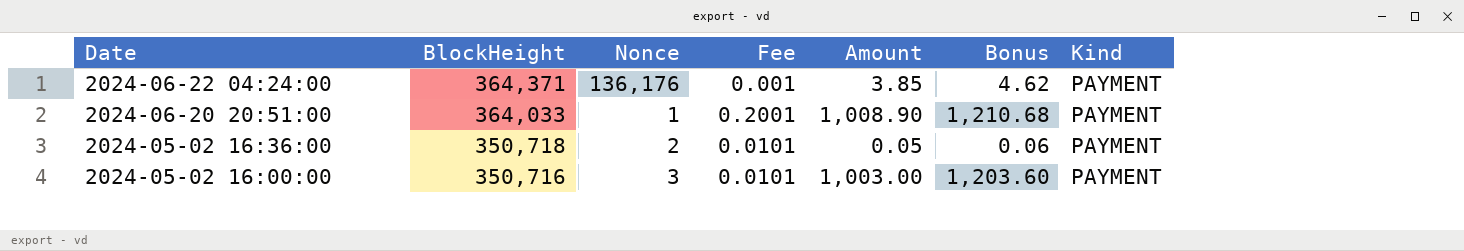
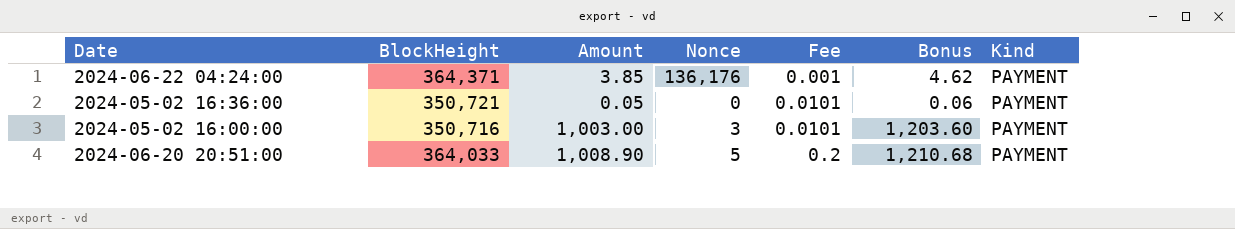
row order: Date descending -> Fee ascending
column Amount | position: 5 -> 3
2024-05-02 16:36:00 | BlockHeight: 350,718 -> 350,721
2024-05-02 16:36:00 | Nonce: 2 -> 0
2024-06-20 20:51:00 | Nonce: 1 -> 5
2024-06-20 20:51:00 | Fee: 0.2001 -> 0.2

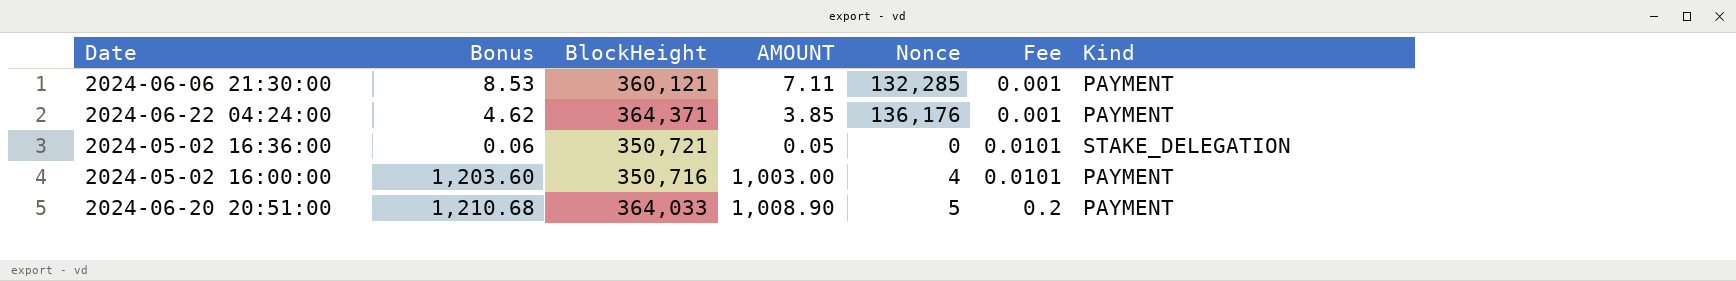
column Bonus | position: 6 -> 2
column name: Amount -> AMOUNT
row 2024-06-06 21:30:00: none -> 8.53 | 360,121 | 7.11 | 132,285 | 0.001 | PAYMENT
2024-05-02 16:36:00 | Kind: PAYMENT -> STAKE_DELEGATION
2024-05-02 16:00:00 | Nonce: 3 -> 4

